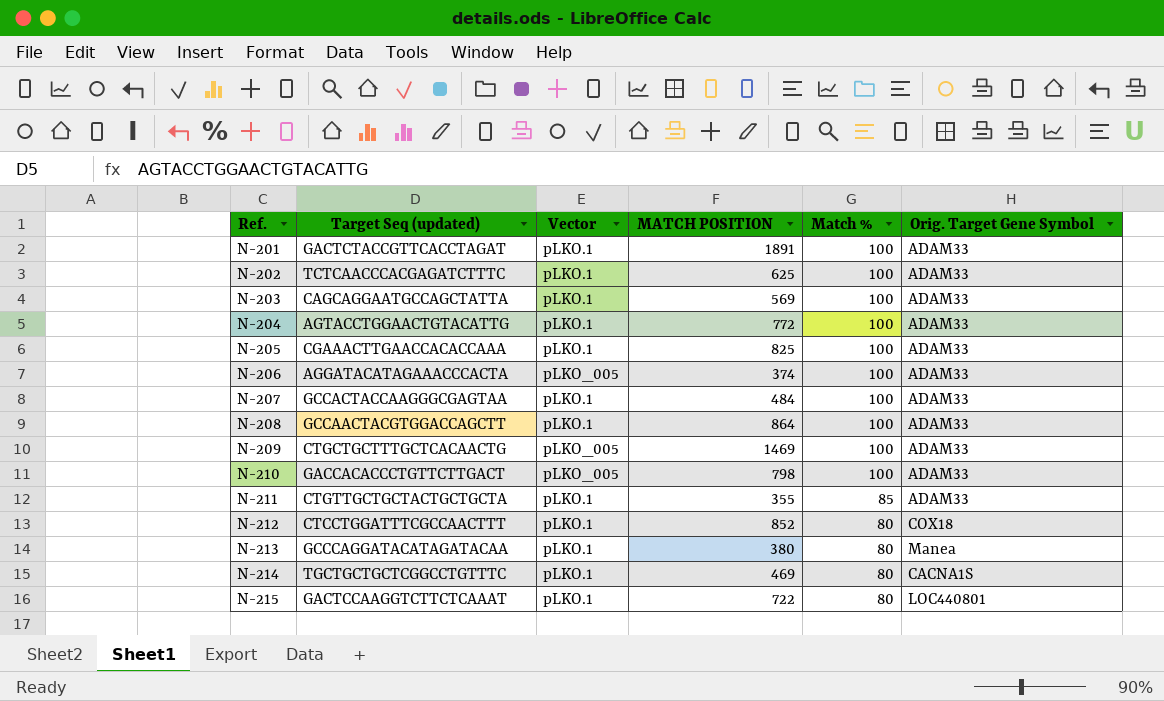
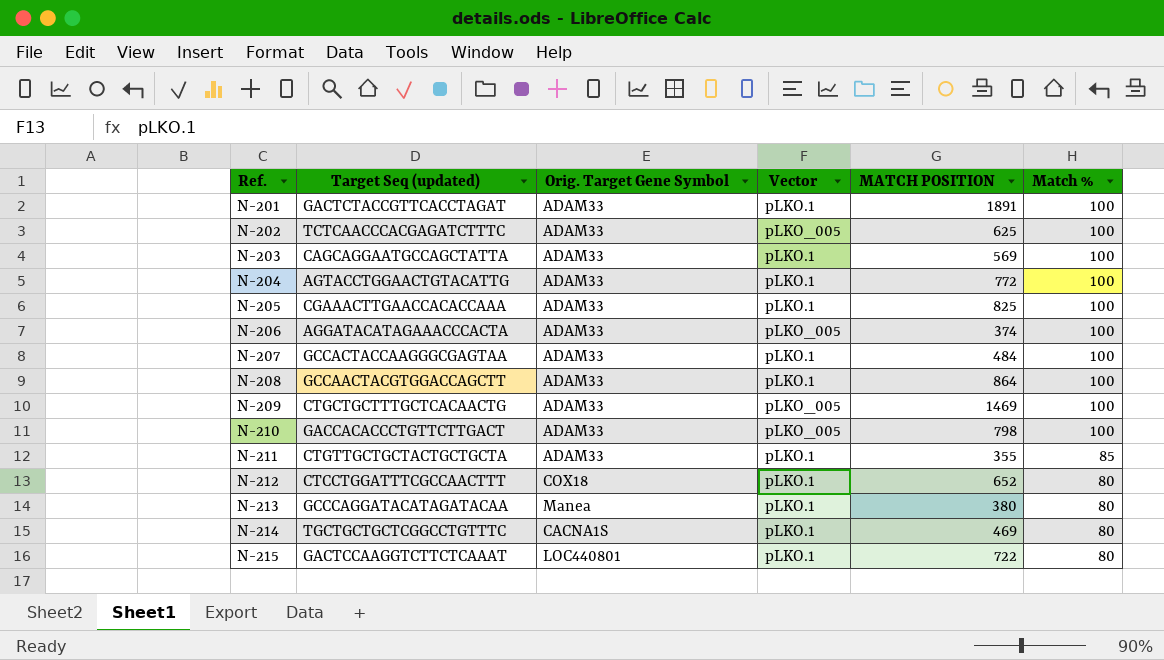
column Orig. Target Gene Symbol | position: 6 -> 3
N-202 | Vector: pLKO.1 -> pLKO_005
N-212 | MATCH POSITION: 852 -> 652

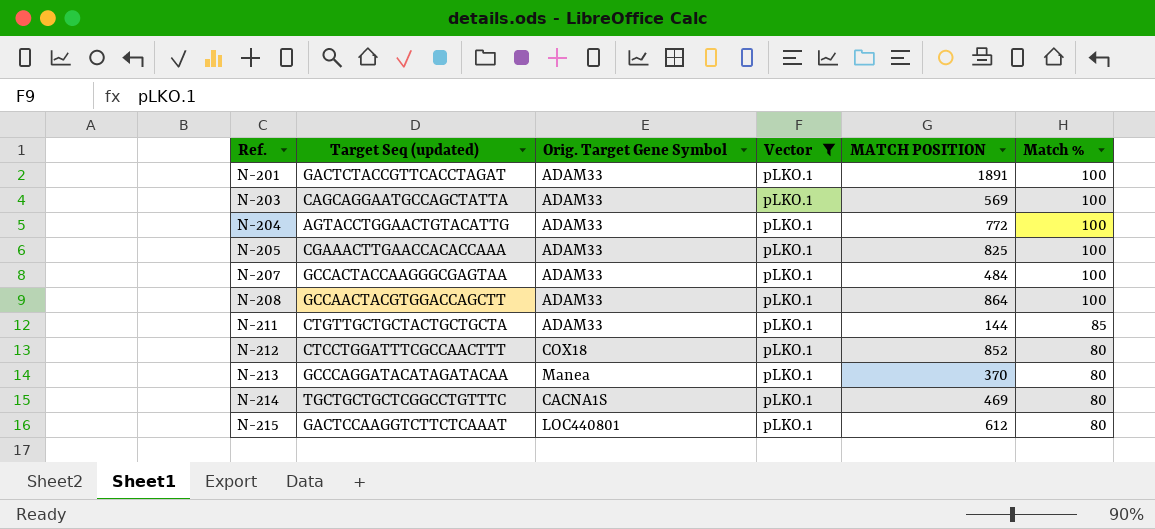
filter: none -> Vector = pLKO.1
N-211 | MATCH POSITION: 355 -> 144
N-212 | MATCH POSITION: 652 -> 852
N-213 | MATCH POSITION: 380 -> 370
N-215 | MATCH POSITION: 722 -> 612

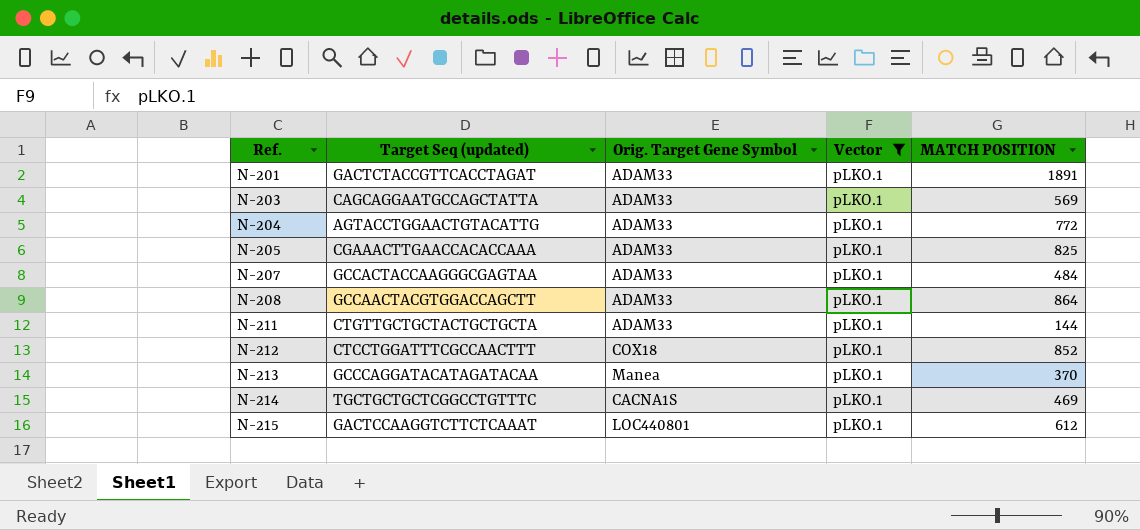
column Match % | position: 6 -> none

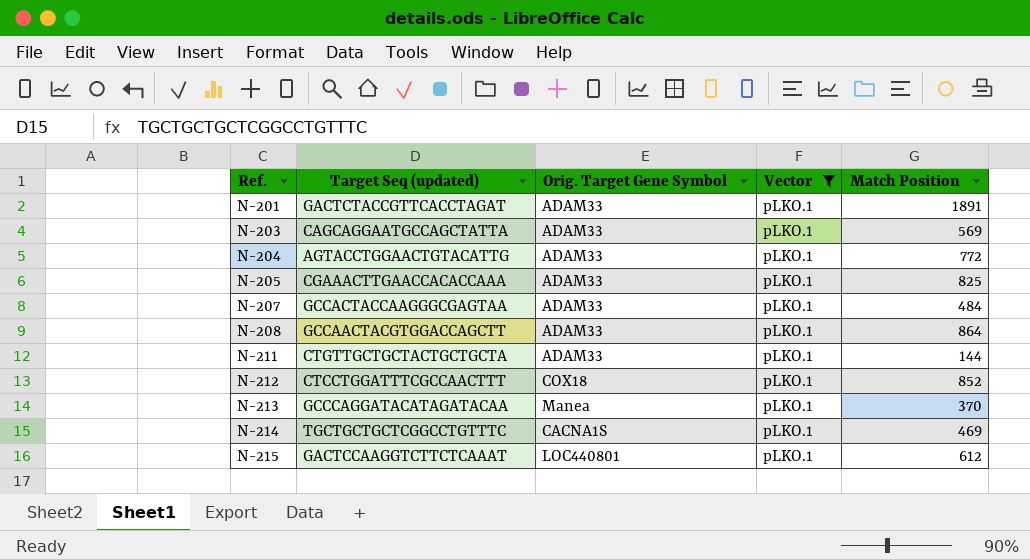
column name: MATCH POSITION -> Match Position

